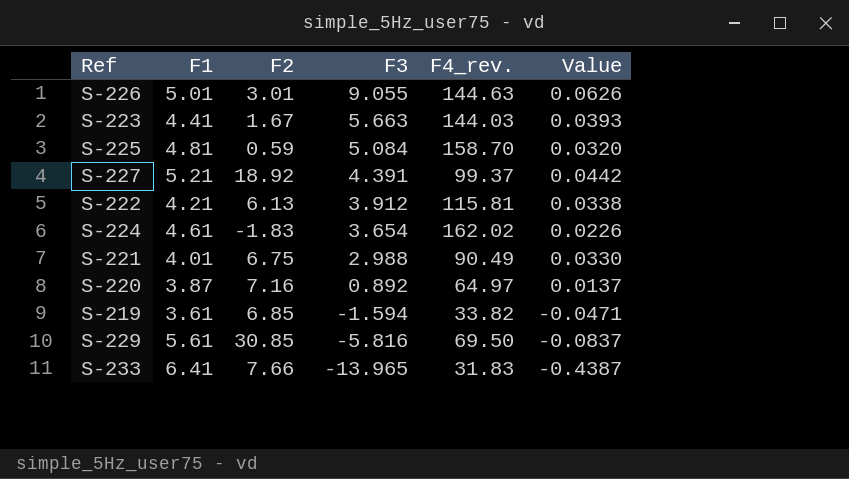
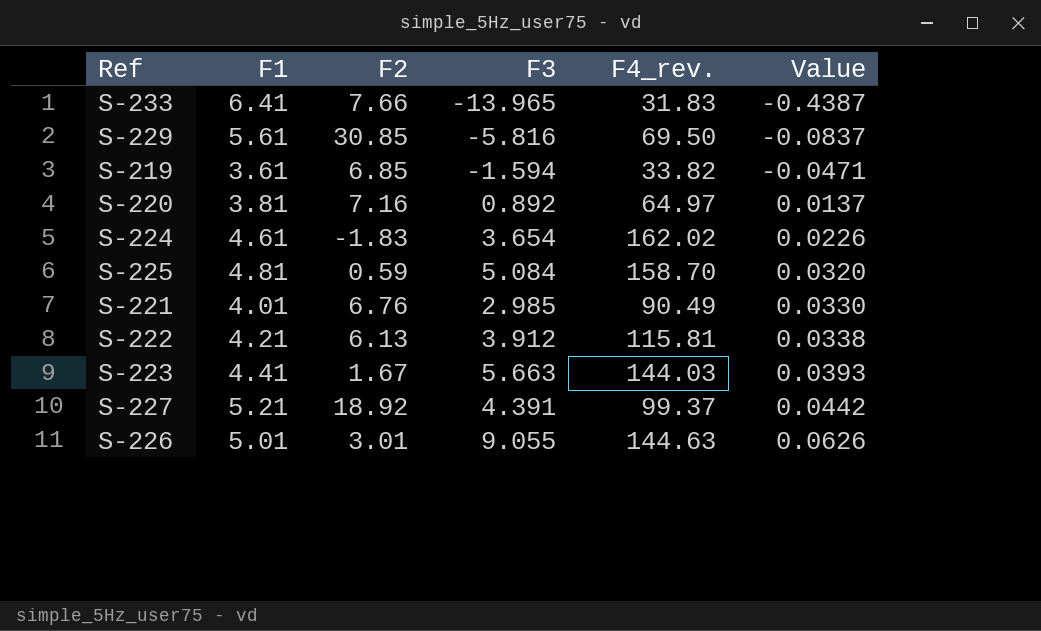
row order: F3 descending -> Value ascending
S-220 | F1: 3.87 -> 3.81
S-221 | F2: 6.75 -> 6.76
S-221 | F3: 2.988 -> 2.985

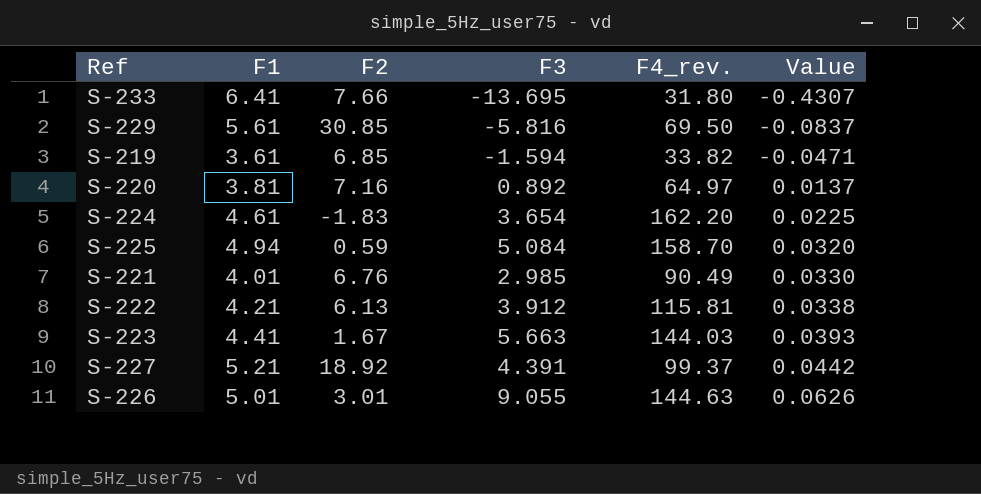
S-233 | F3: -13.965 -> -13.695
S-233 | F4_rev.: 31.83 -> 31.80
S-233 | Value: -0.4387 -> -0.4307
S-224 | F4_rev.: 162.02 -> 162.20
S-224 | Value: 0.0226 -> 0.0225
S-225 | F1: 4.81 -> 4.94

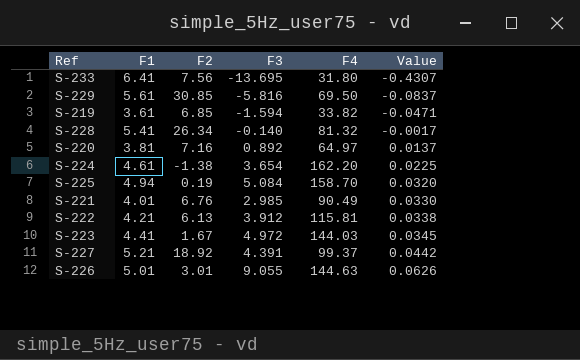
column name: F4_rev. -> F4
S-233 | F2: 7.66 -> 7.56
row S-228: none -> 5.41 | 26.34 | -0.140 | 81.32 | -0.0017
S-224 | F2: -1.83 -> -1.38
S-225 | F2: 0.59 -> 0.19
S-223 | F3: 5.663 -> 4.972
S-223 | Value: 0.0393 -> 0.0345

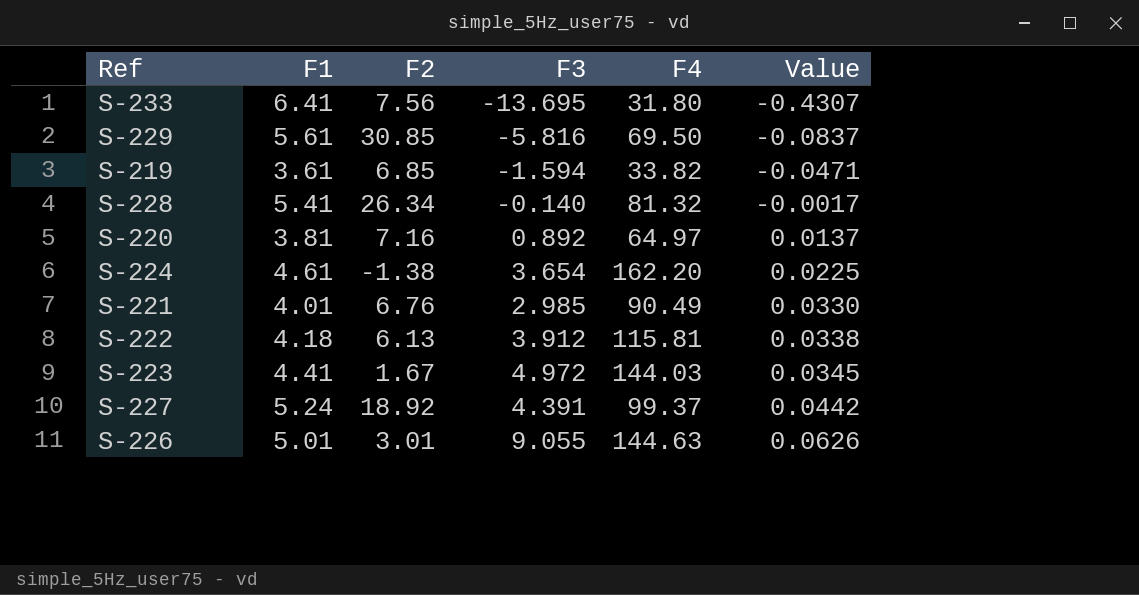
row S-225: 4.94 | 0.19 | 5.084 | 158.70 | 0.0320 -> none
S-222 | F1: 4.21 -> 4.18
S-227 | F1: 5.21 -> 5.24

